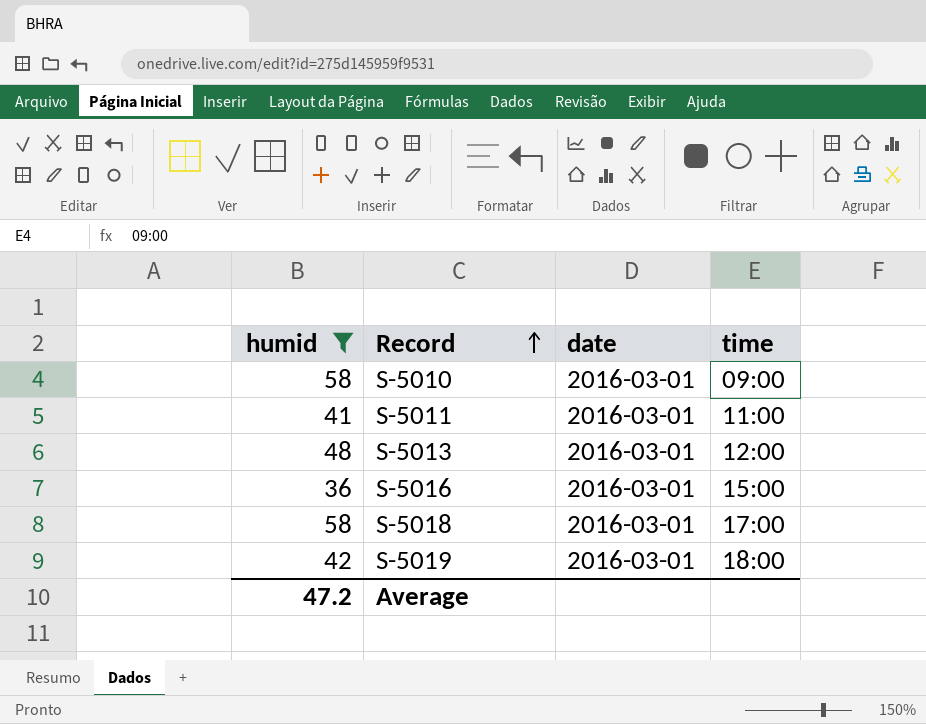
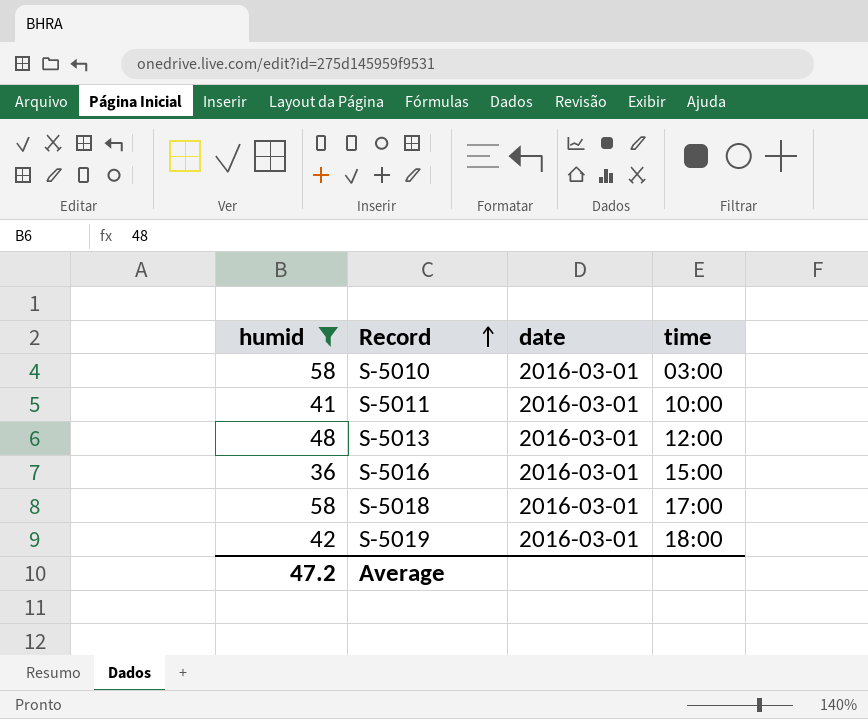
S-5010 | time: 09:00 -> 03:00
S-5011 | time: 11:00 -> 10:00

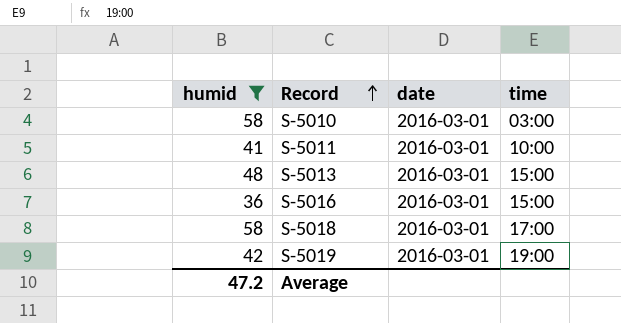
S-5013 | time: 12:00 -> 15:00
S-5019 | time: 18:00 -> 19:00

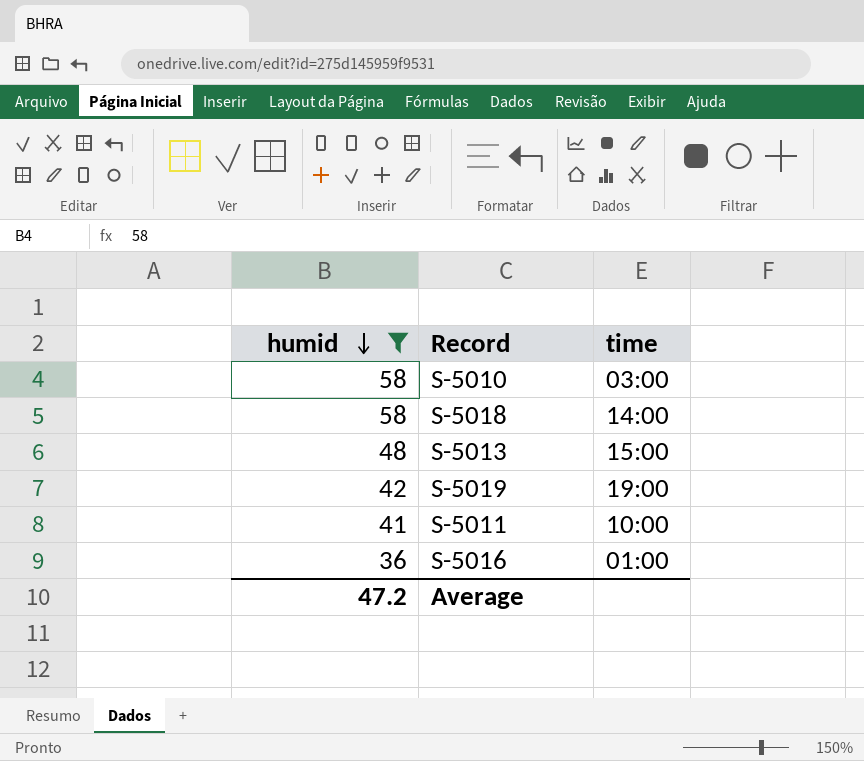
row order: Record ascending -> humid descending
column date | position: 3 -> none
S-5018 | time: 17:00 -> 14:00
S-5016 | time: 15:00 -> 01:00

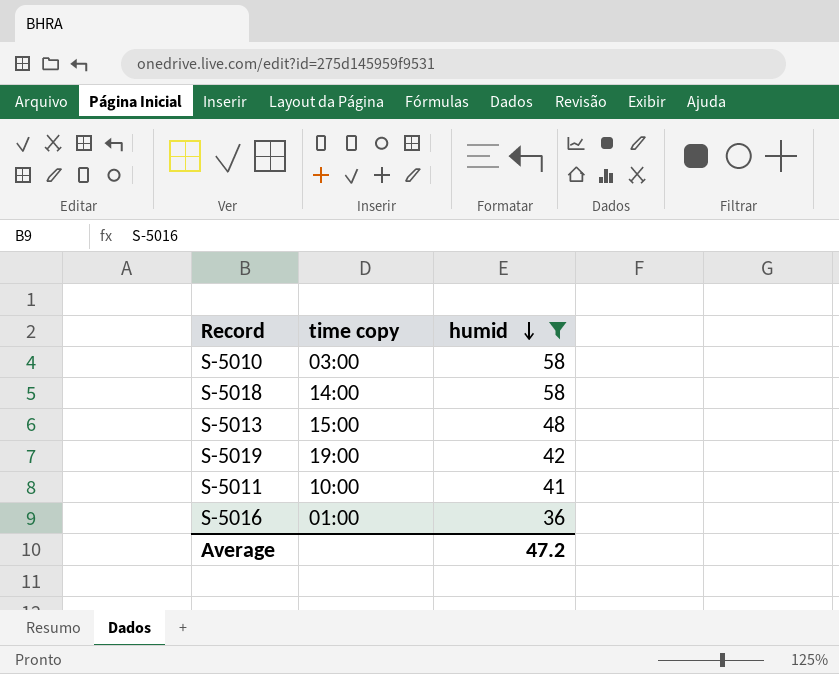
column name: time -> time copy
column humid | position: 1 -> 3

